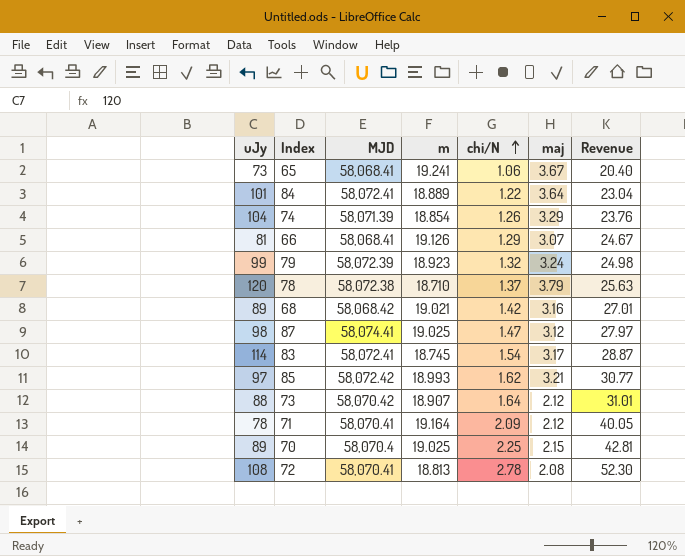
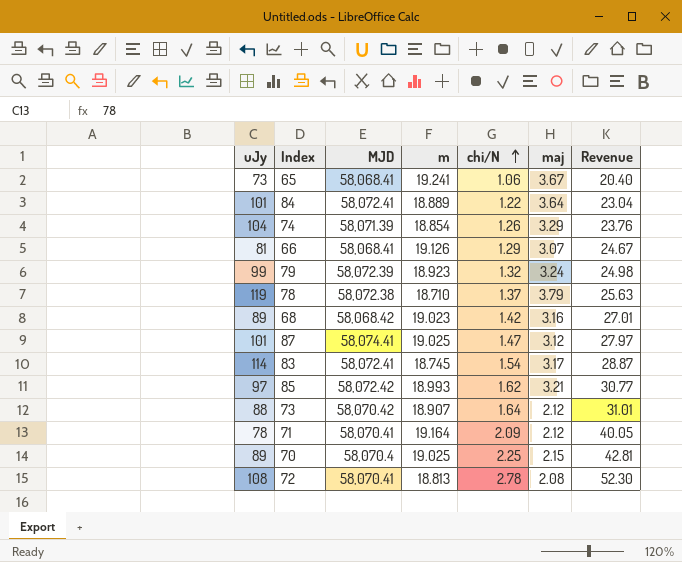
78 | uJy: 120 -> 119
68 | m: 19.021 -> 19.023
87 | uJy: 98 -> 101

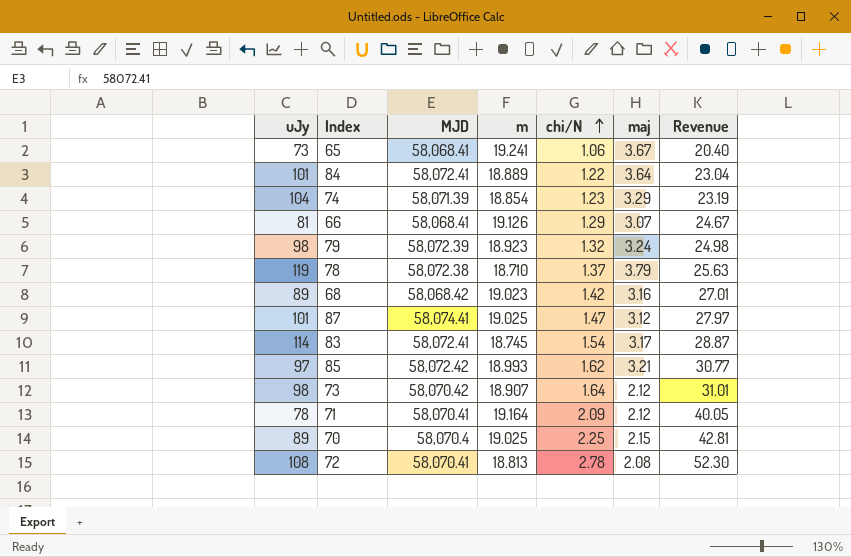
74 | chi/N: 1.26 -> 1.23
74 | Revenue: 23.76 -> 23.19
79 | uJy: 99 -> 98
73 | uJy: 88 -> 98

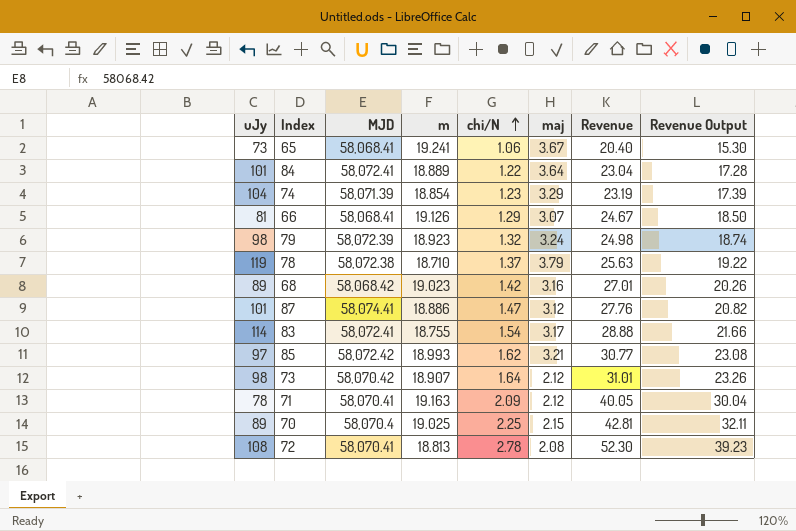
column Revenue Output | formula: none -> [Revenue] * 0.75
87 | m: 19.025 -> 18.886
87 | Revenue: 27.97 -> 27.76
83 | m: 18.745 -> 18.755
83 | Revenue: 28.87 -> 28.88
71 | m: 19.164 -> 19.163

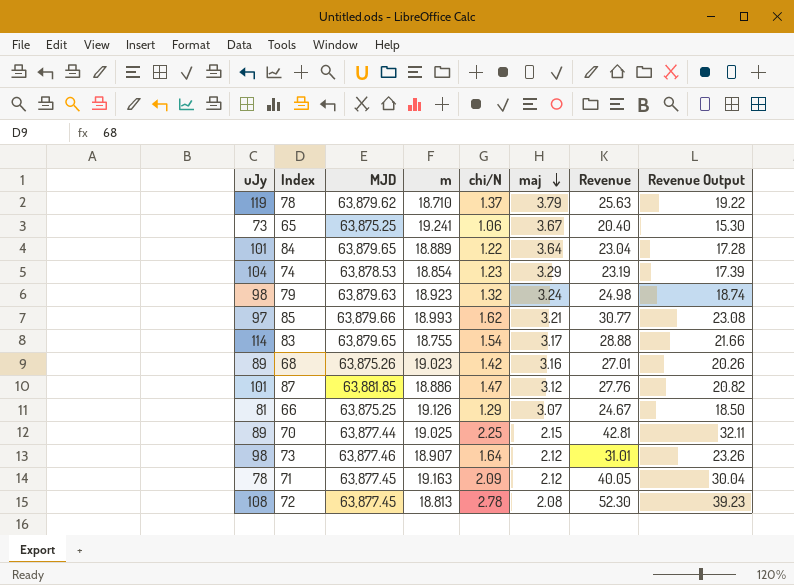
row order: chi/N ascending -> maj descending
78 | MJD: 58,072.38 -> 63,879.62
65 | MJD: 58,068.41 -> 63,875.25
84 | MJD: 58,072.41 -> 63,879.65
74 | MJD: 58,071.39 -> 63,878.53
79 | MJD: 58,072.39 -> 63,879.63
85 | MJD: 58,072.42 -> 63,879.66
83 | MJD: 58,072.41 -> 63,879.65
68 | MJD: 58,068.42 -> 63,875.26
87 | MJD: 58,074.41 -> 63,881.85
66 | MJD: 58,068.41 -> 63,875.25
70 | MJD: 58,070.4 -> 63,877.44
73 | MJD: 58,070.42 -> 63,877.46
71 | MJD: 58,070.41 -> 63,877.45
72 | MJD: 58,070.41 -> 63,877.45

